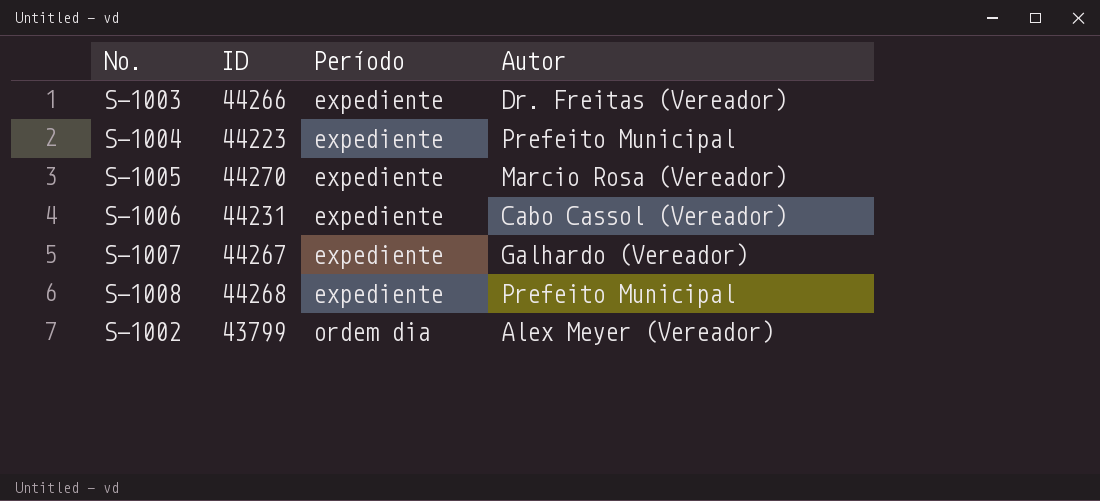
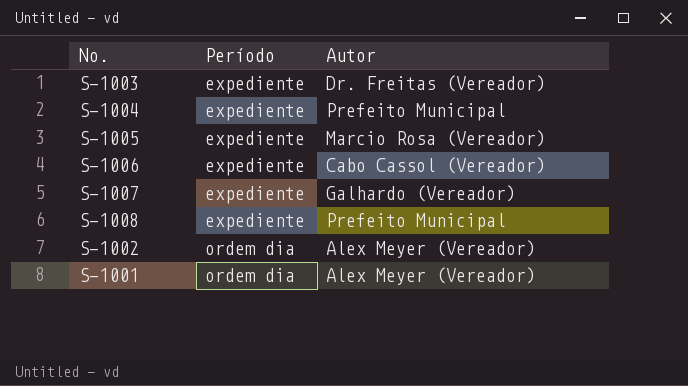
column ID | position: 2 -> none
row S-1001: none -> ordem dia | Alex Meyer (Vereador)

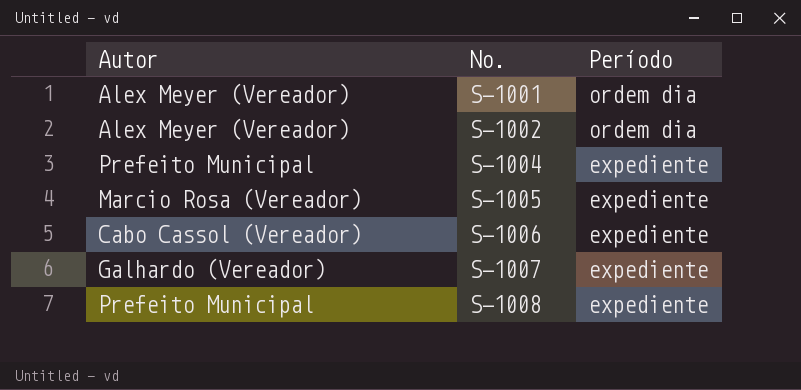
row order: Período ascending -> No. ascending
column Autor | position: 3 -> 1
row S-1003: expediente | Dr. Freitas (Vereador) -> none

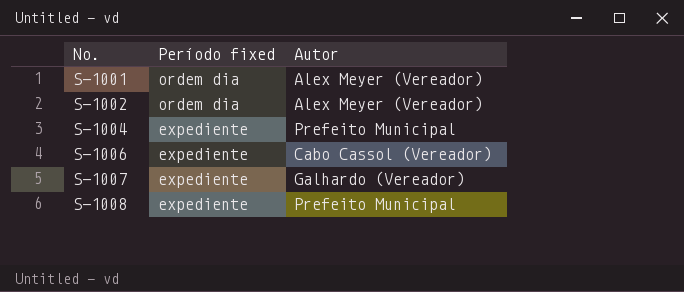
column name: Período -> Período fixed
column Autor | position: 1 -> 3
row S-1005: Marcio Rosa (Vereador) | expediente -> none

